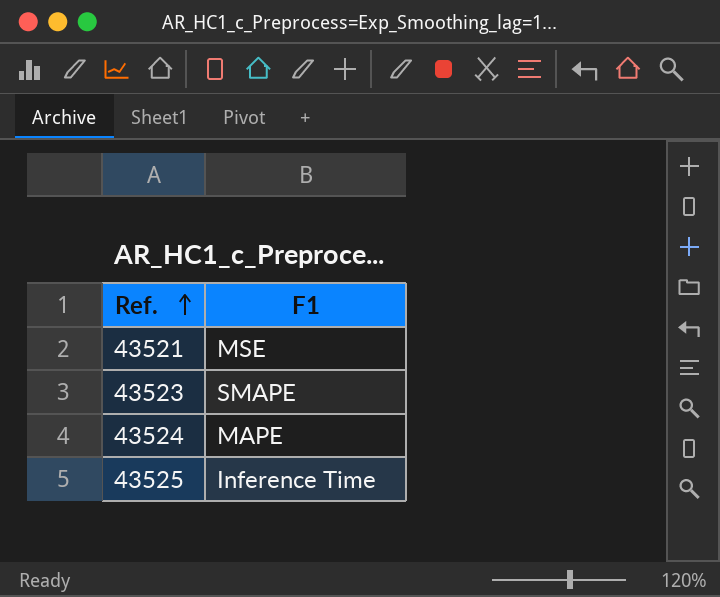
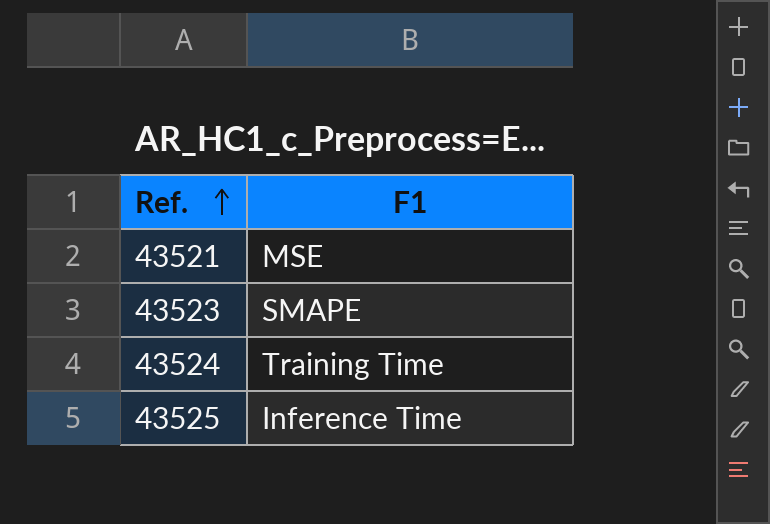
43524 | F1: MAPE -> Training Time

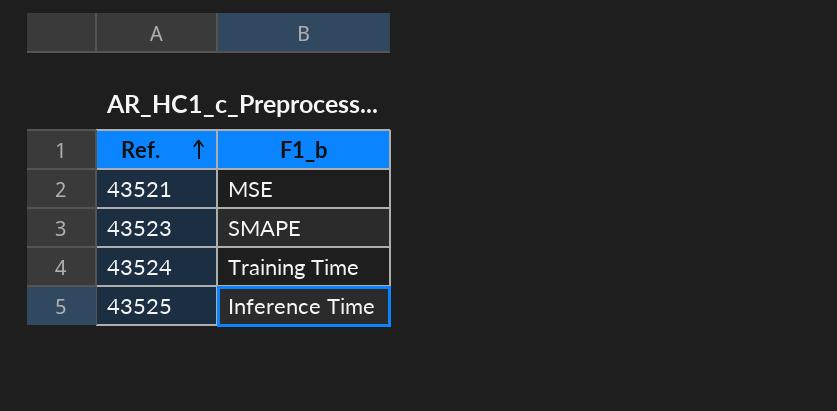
column name: F1 -> F1_b

